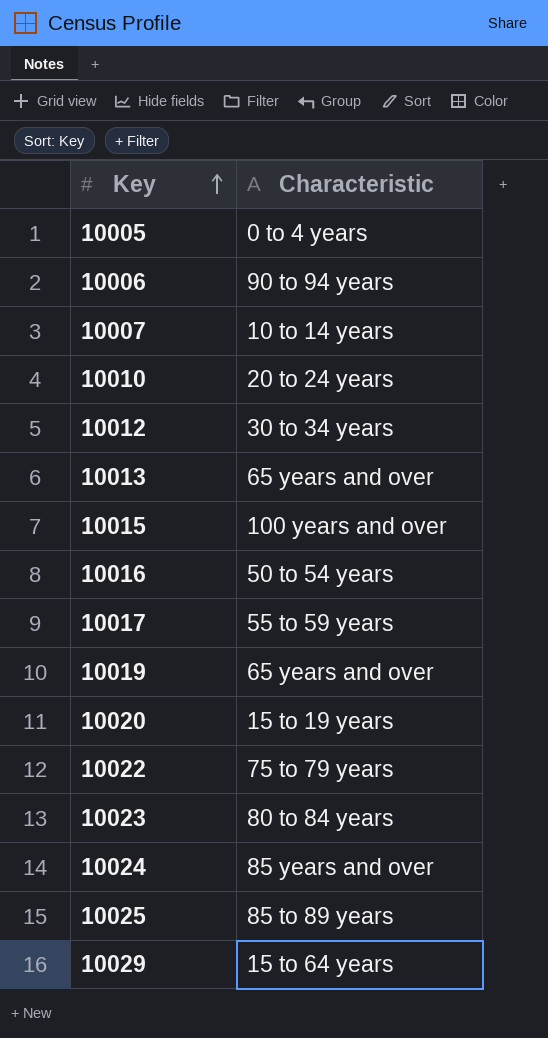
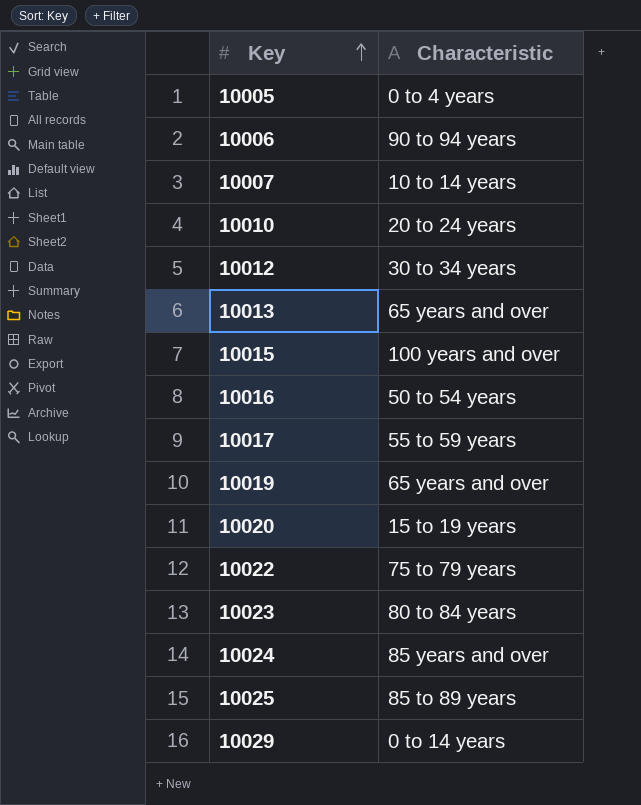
10029 | Characteristic: 15 to 64 years -> 0 to 14 years

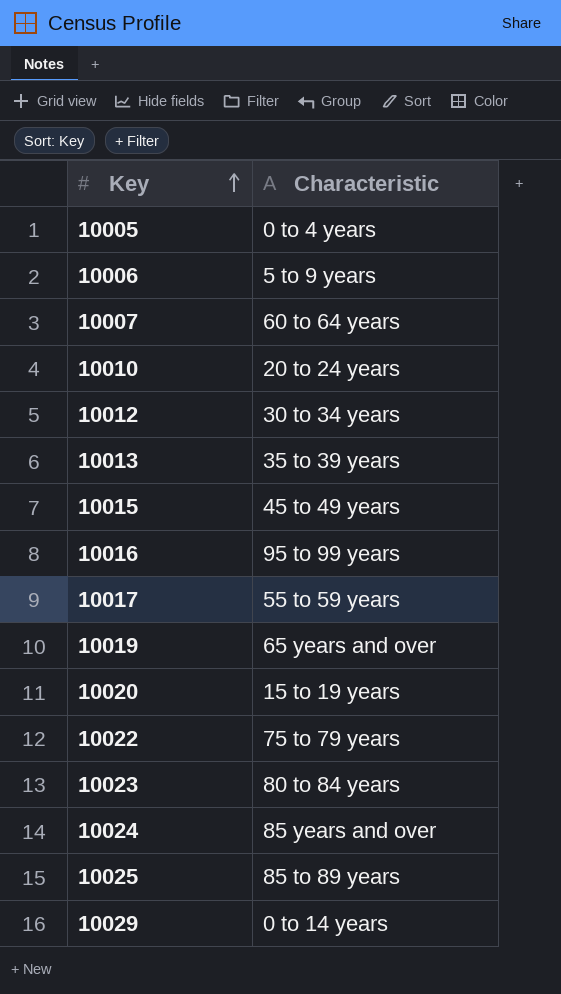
10006 | Characteristic: 90 to 94 years -> 5 to 9 years
10007 | Characteristic: 10 to 14 years -> 60 to 64 years
10013 | Characteristic: 65 years and over -> 35 to 39 years
10015 | Characteristic: 100 years and over -> 45 to 49 years
10016 | Characteristic: 50 to 54 years -> 95 to 99 years

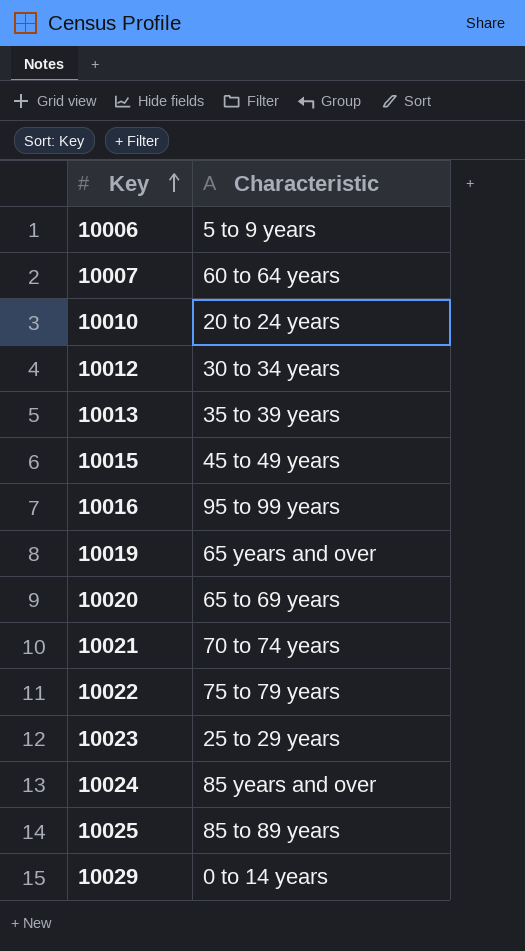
row 10005: 0 to 4 years -> none
row 10017: 55 to 59 years -> none
10020 | Characteristic: 15 to 19 years -> 65 to 69 years
row 10021: none -> 70 to 74 years
10023 | Characteristic: 80 to 84 years -> 25 to 29 years

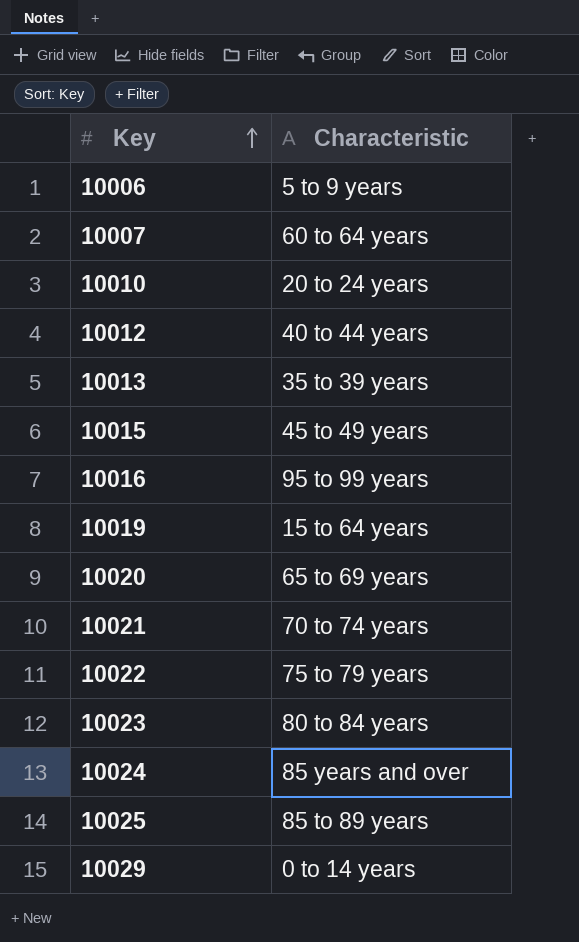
10012 | Characteristic: 30 to 34 years -> 40 to 44 years
10019 | Characteristic: 65 years and over -> 15 to 64 years
10023 | Characteristic: 25 to 29 years -> 80 to 84 years

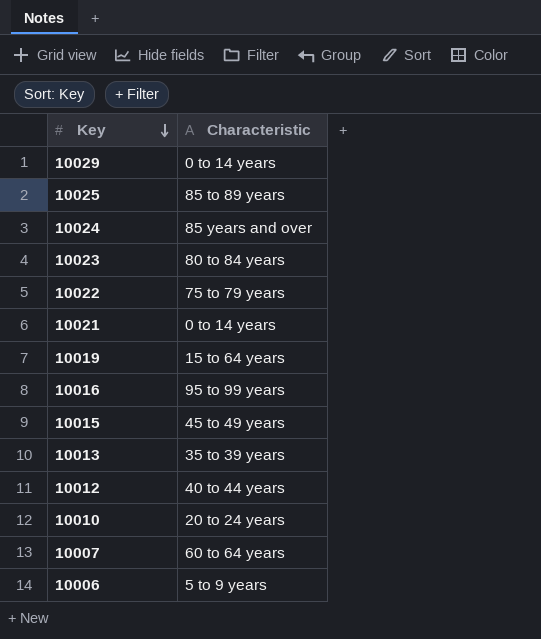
row order: Key ascending -> Key descending
row 10020: 65 to 69 years -> none
10021 | Characteristic: 70 to 74 years -> 0 to 14 years

